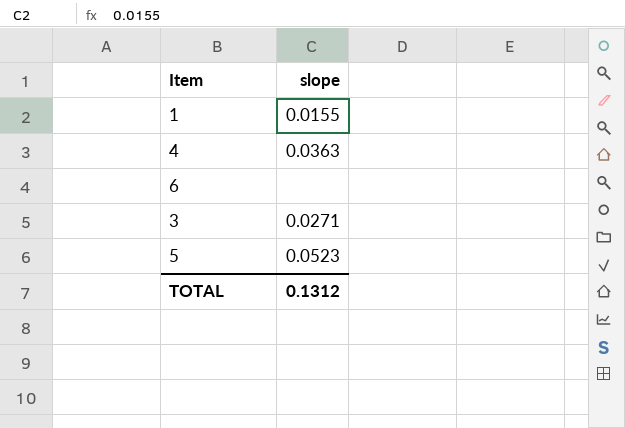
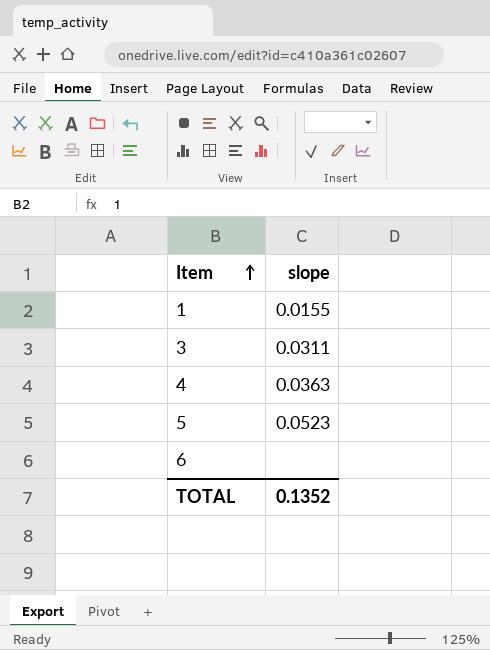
row order: none -> Item ascending
3 | slope: 0.0271 -> 0.0311
TOTAL | slope: 0.1312 -> 0.1352

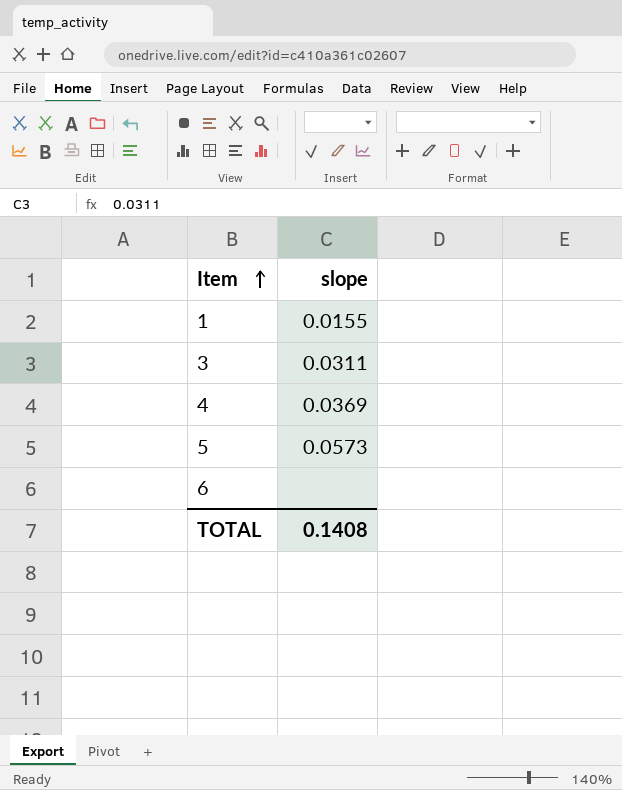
4 | slope: 0.0363 -> 0.0369
5 | slope: 0.0523 -> 0.0573
TOTAL | slope: 0.1352 -> 0.1408

